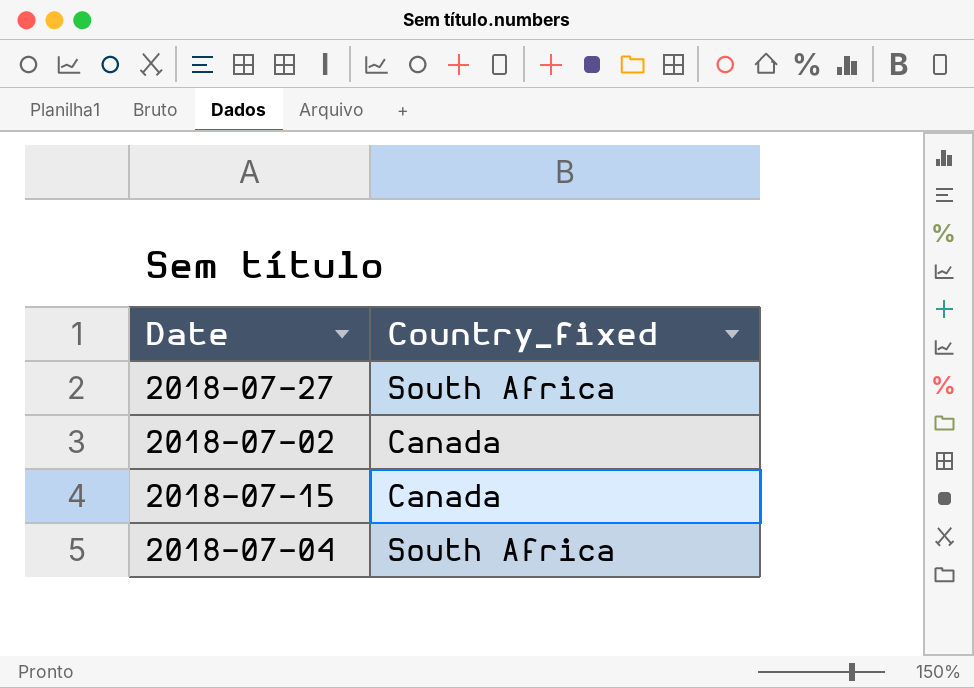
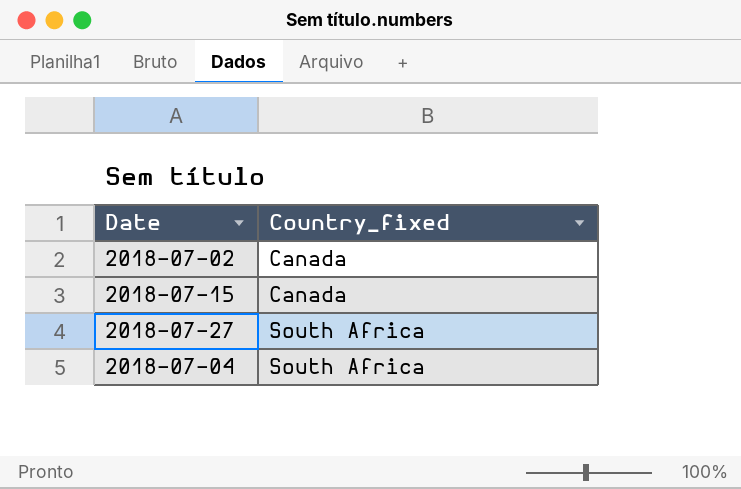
row order: none -> Country_fixed ascending

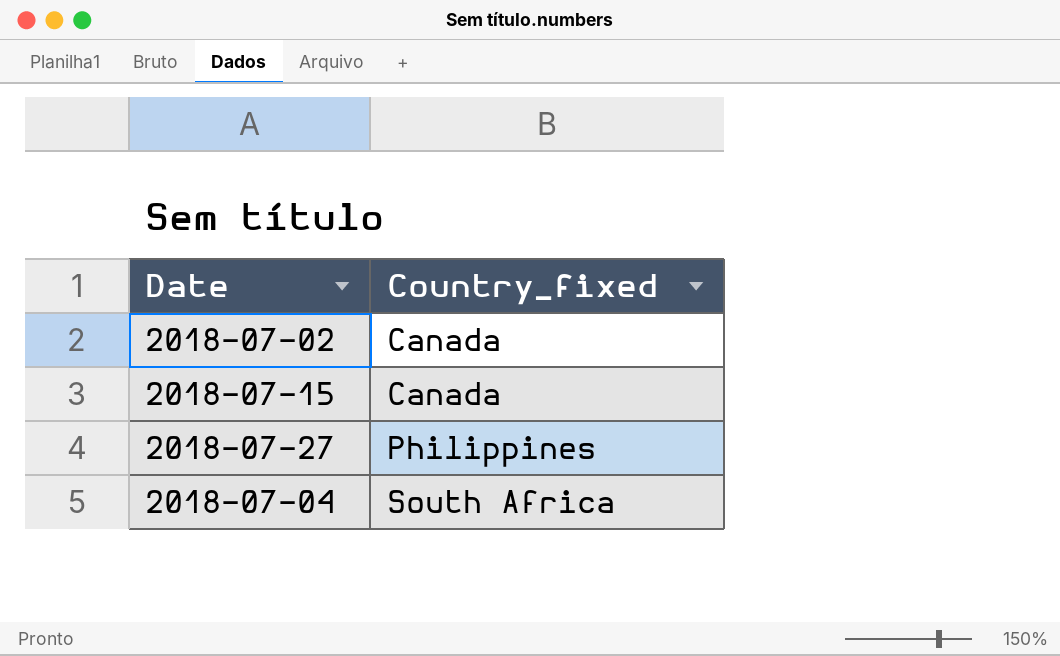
2018-07-27 | Country_fixed: South Africa -> Philippines

